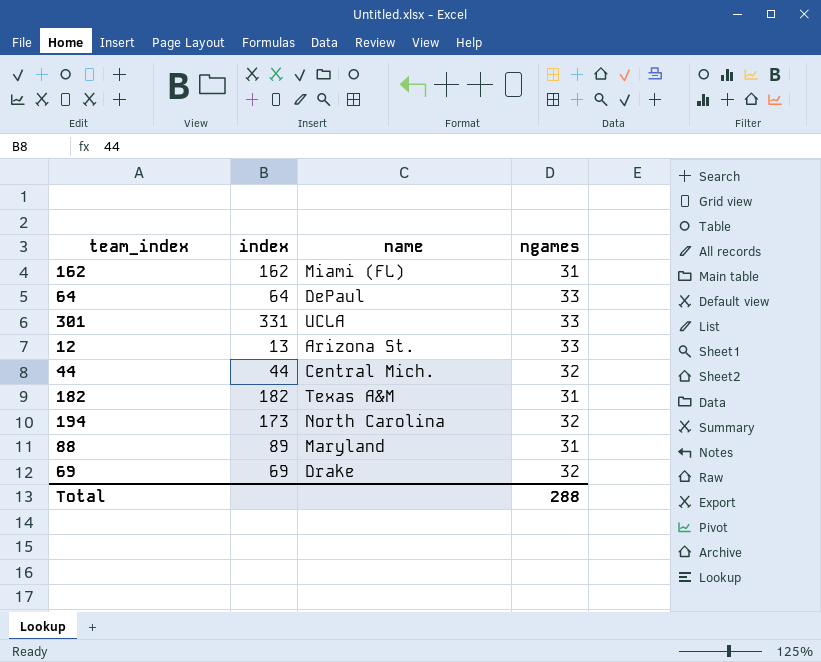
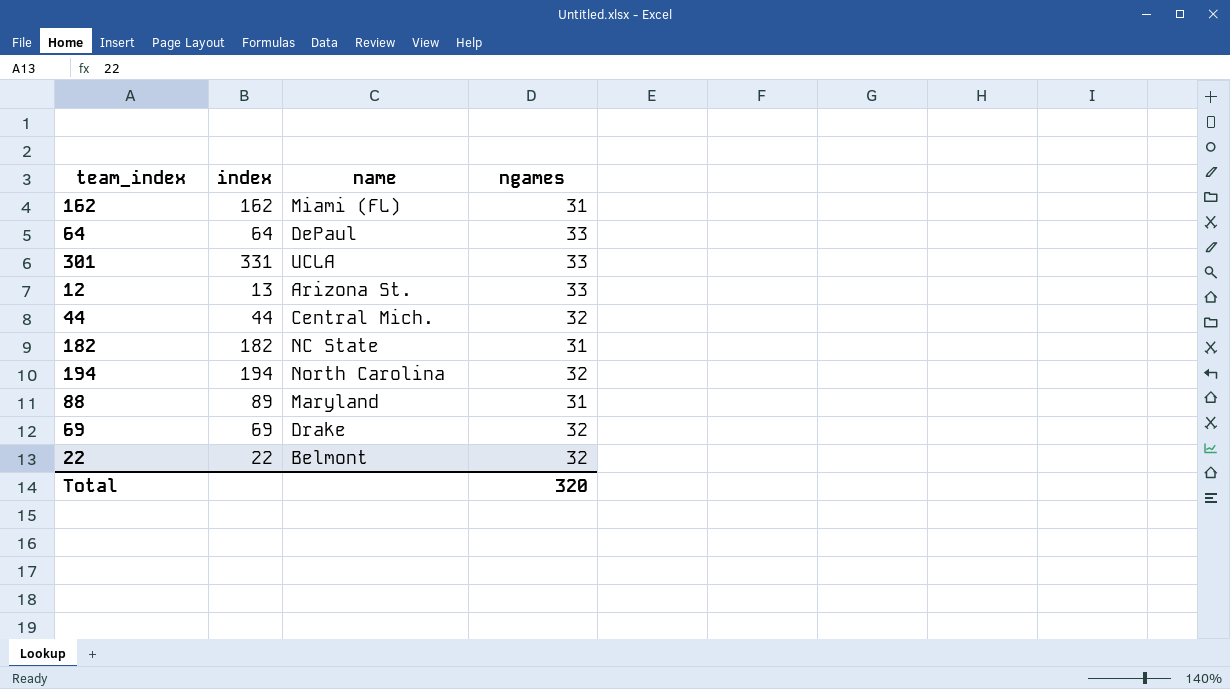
182 | name: Texas A&M -> NC State
194 | index: 173 -> 194
row 22: none -> 22 | Belmont | 32
Total | ngames: 288 -> 320

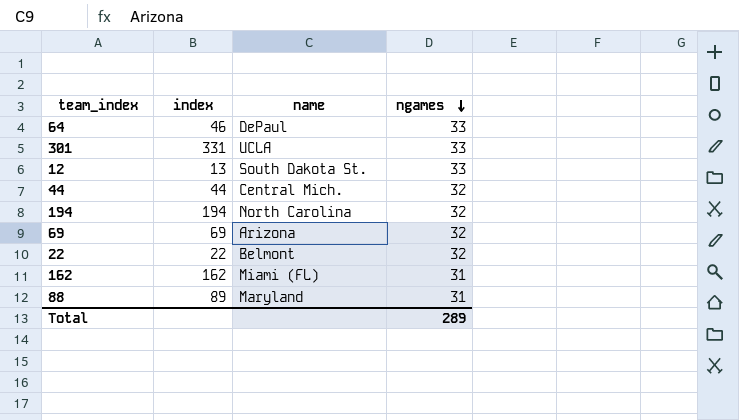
row order: none -> ngames descending
row 182: 182 | NC State | 31 -> none
64 | index: 64 -> 46
12 | name: Arizona St. -> South Dakota St.
69 | name: Drake -> Arizona
Total | ngames: 320 -> 289

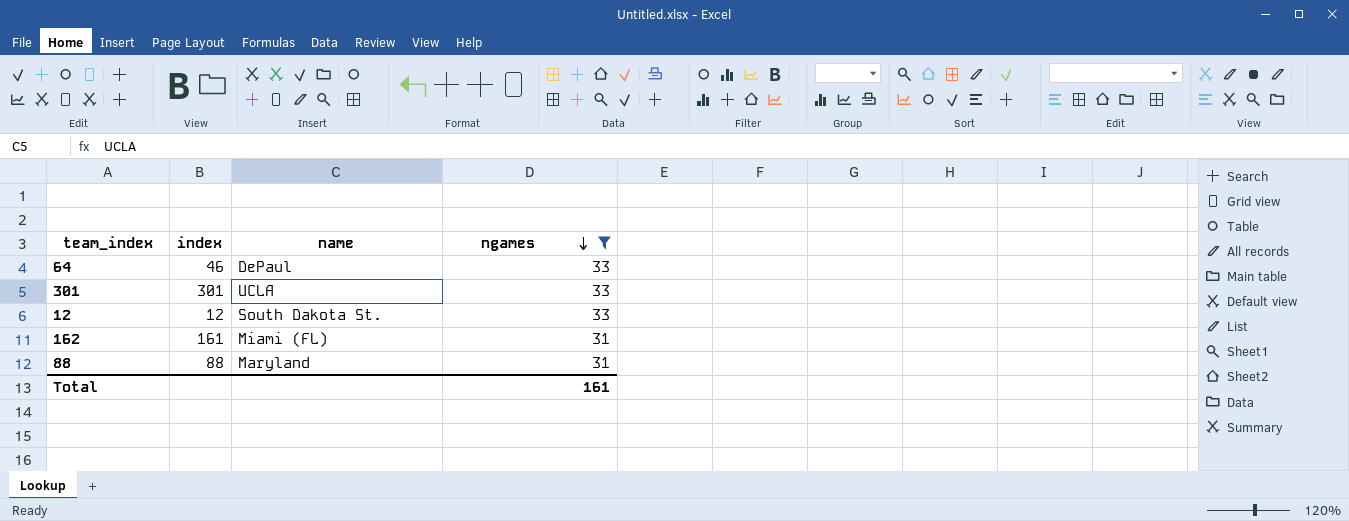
filter: none -> ngames != 32
301 | index: 331 -> 301
12 | index: 13 -> 12
162 | index: 162 -> 161
88 | index: 89 -> 88
Total | ngames: 289 -> 161

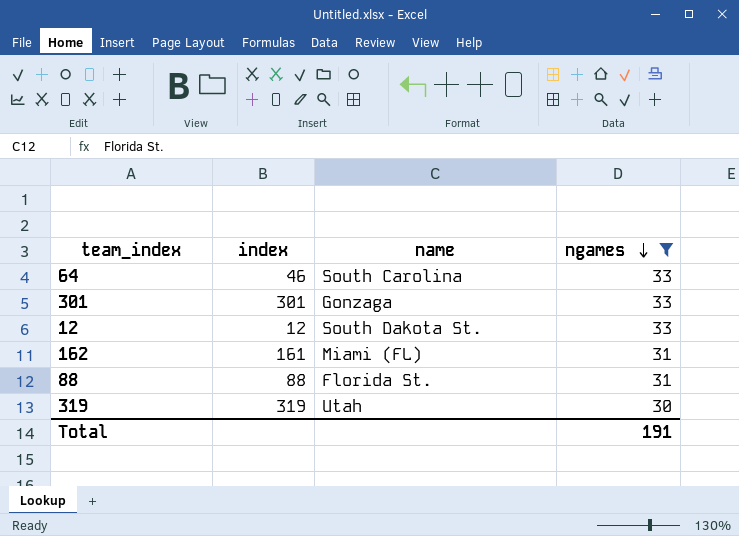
64 | name: DePaul -> South Carolina
301 | name: UCLA -> Gonzaga
88 | name: Maryland -> Florida St.
row 319: none -> 319 | Utah | 30
Total | ngames: 161 -> 191

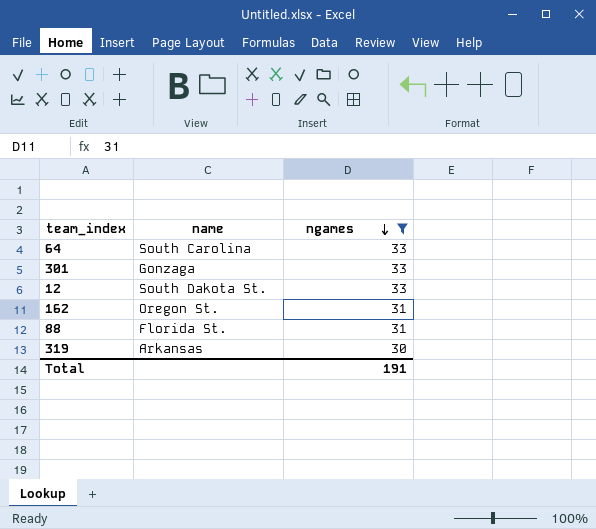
column index | position: 2 -> none
162 | name: Miami (FL) -> Oregon St.
319 | name: Utah -> Arkansas

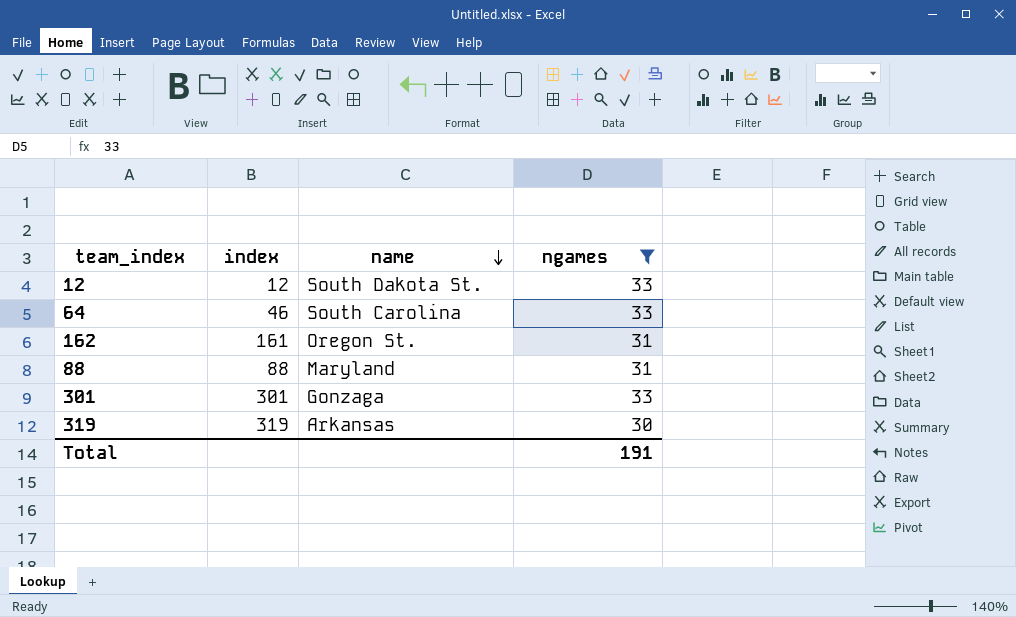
row order: ngames descending -> name descending
column index | position: none -> 2
88 | name: Florida St. -> Maryland

